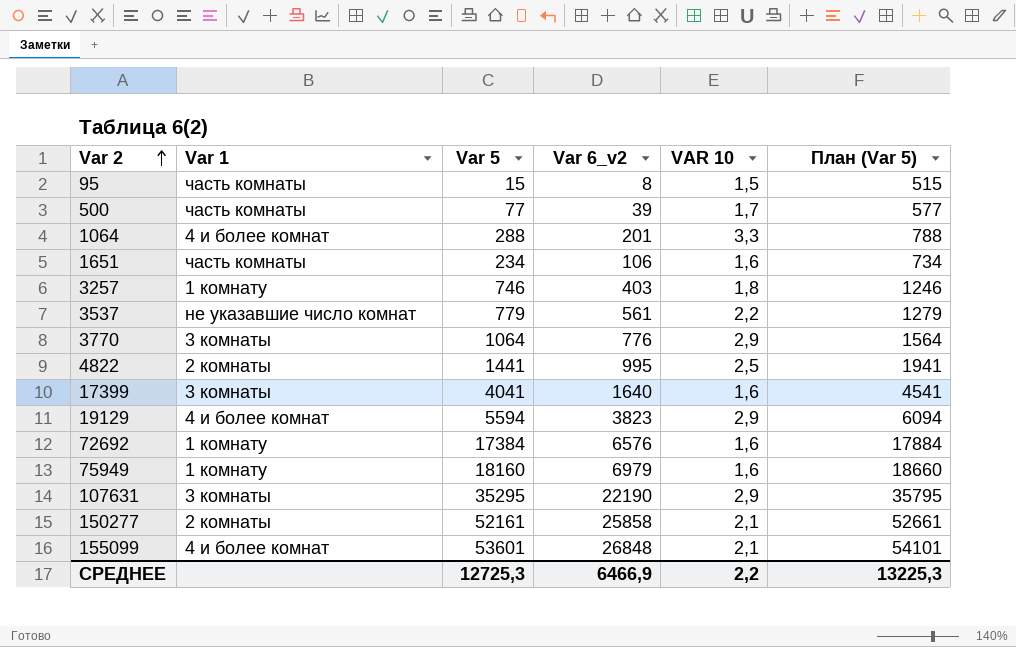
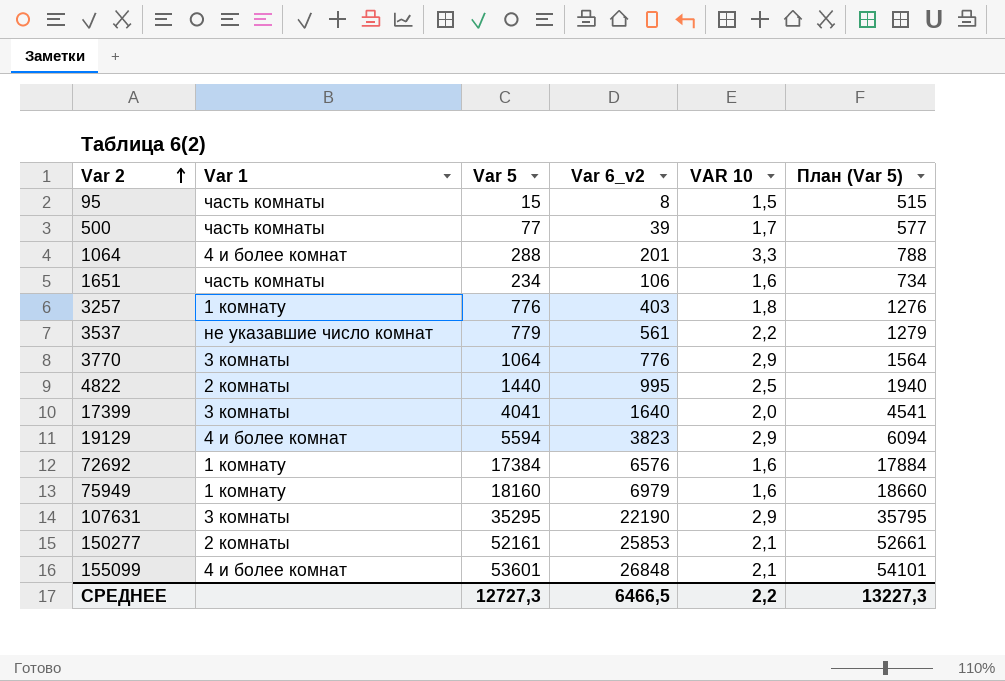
3257 | Var 5: 746 -> 776
3257 | План (Var 5): 1246 -> 1276
4822 | Var 5: 1441 -> 1440
4822 | План (Var 5): 1941 -> 1940
17399 | VAR 10: 1,6 -> 2,0
150277 | Var 6_v2: 25858 -> 25853
СРЕДНЕЕ | Var 5: 12725,3 -> 12727,3
СРЕДНЕЕ | Var 6_v2: 6466,9 -> 6466,5
СРЕДНЕЕ | План (Var 5): 13225,3 -> 13227,3

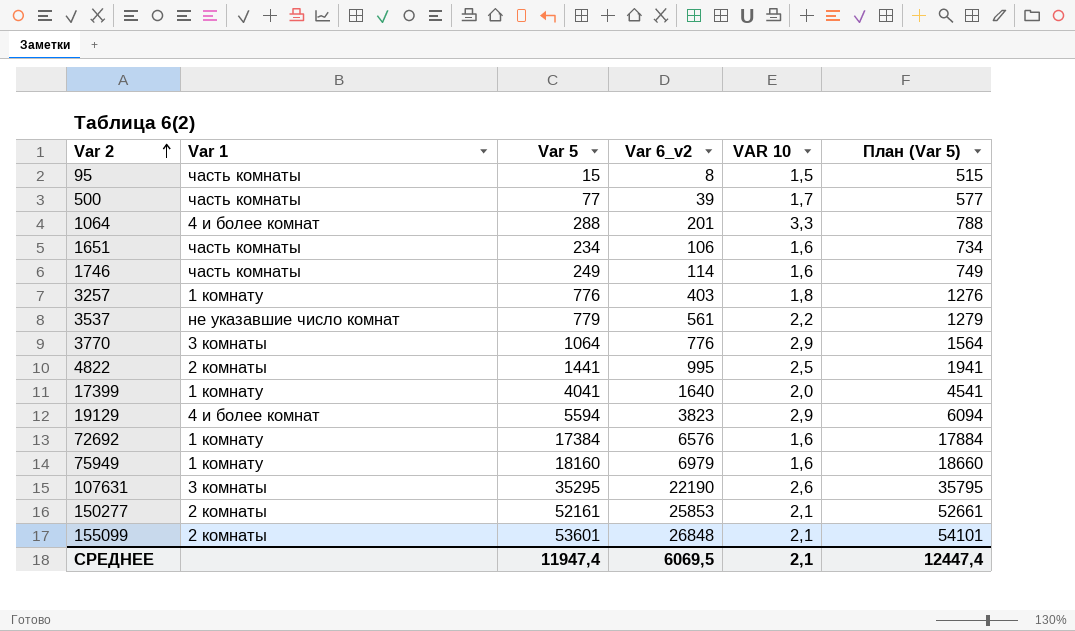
row 1746: none -> часть комнаты | 249 | 114 | 1,6 | 749
4822 | Var 5: 1440 -> 1441
4822 | План (Var 5): 1940 -> 1941
17399 | Var 1: 3 комнаты -> 1 комнату
107631 | VAR 10: 2,9 -> 2,6
155099 | Var 1: 4 и более комнат -> 2 комнаты
СРЕДНЕЕ | Var 5: 12727,3 -> 11947,4
СРЕДНЕЕ | Var 6_v2: 6466,5 -> 6069,5
СРЕДНЕЕ | VAR 10: 2,2 -> 2,1
СРЕДНЕЕ | План (Var 5): 13227,3 -> 12447,4

